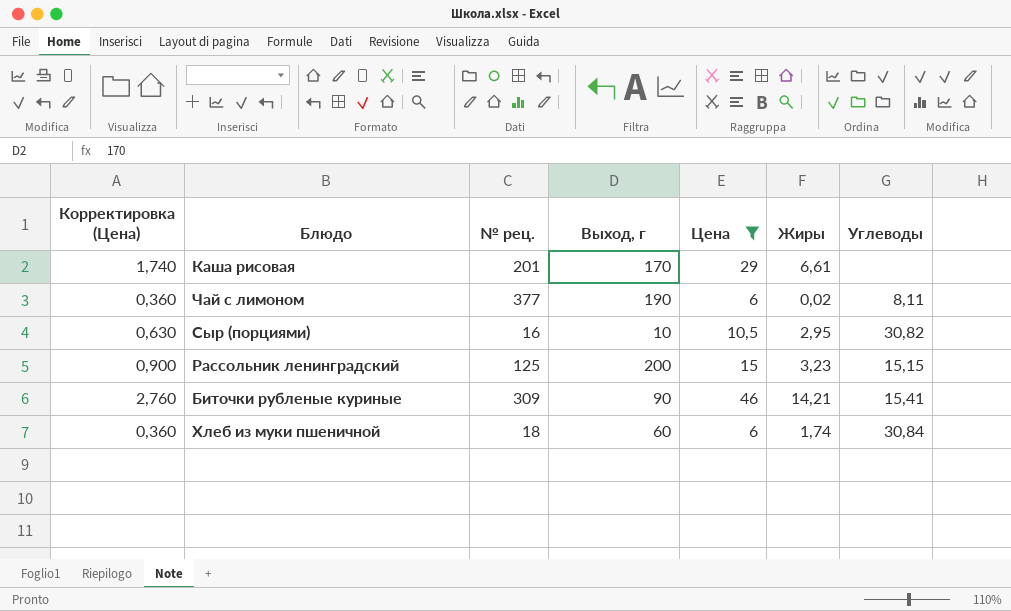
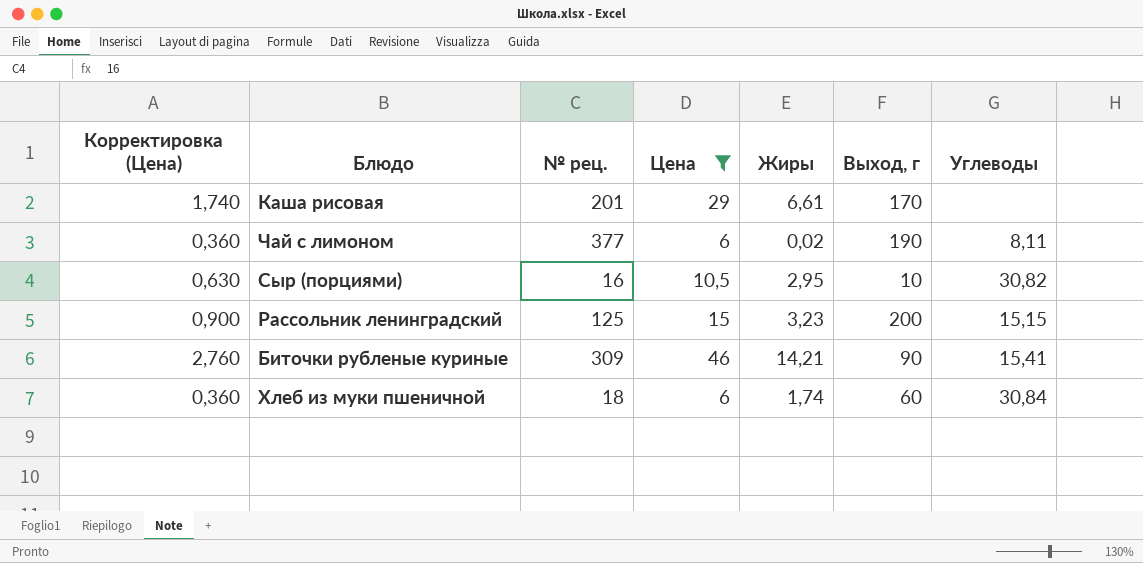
column Выход, г | position: 4 -> 6

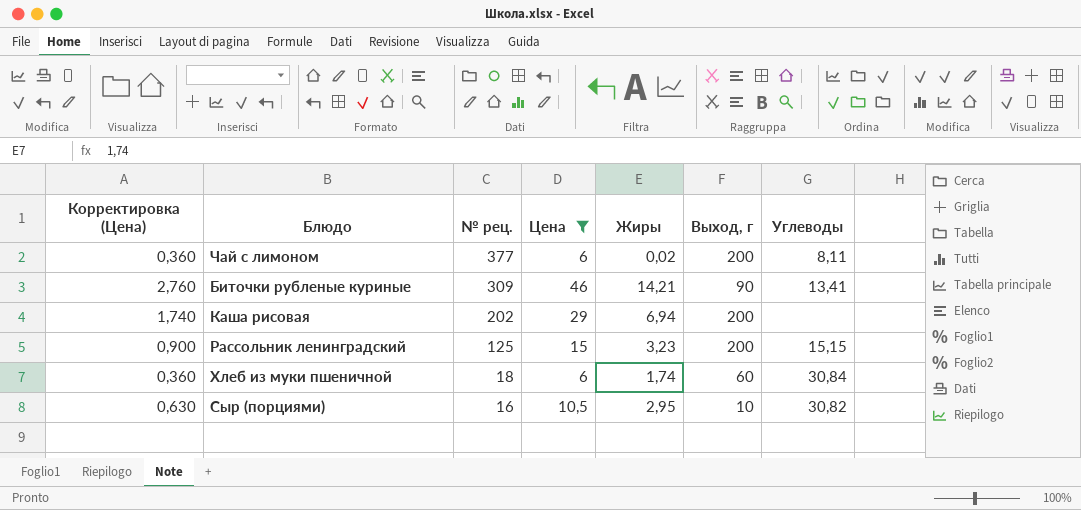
row order: none -> № рец. descending
Чай с лимоном | Выход, г: 190 -> 200
Биточки рубленые куриные | Углеводы: 15,41 -> 13,41
Каша рисовая | № рец.: 201 -> 202
Каша рисовая | Жиры: 6,61 -> 6,94
Каша рисовая | Выход, г: 170 -> 200

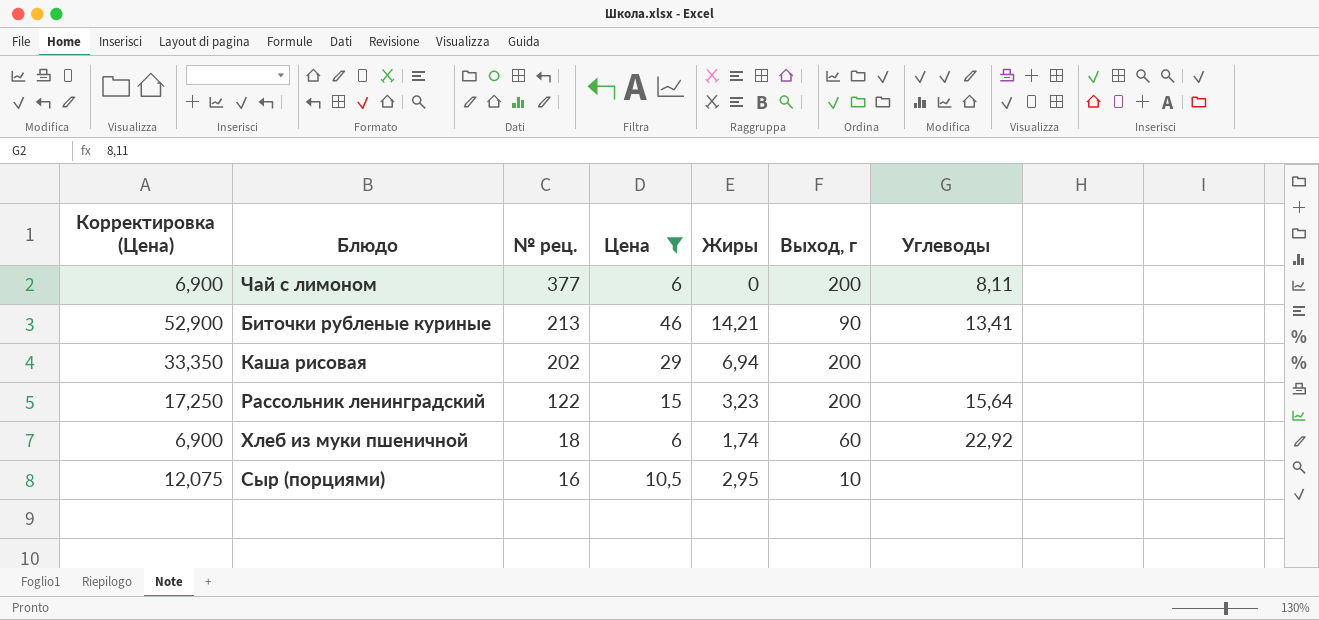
column Корректировка (Цена) | formula: [Цена] * 0,06 -> [Цена] * 1,15
Чай с лимоном | Жиры: 0,02 -> 0
Биточки рубленые куриные | № рец.: 309 -> 213
Рассольник ленинградский | № рец.: 125 -> 122
Рассольник ленинградский | Углеводы: 15,15 -> 15,64
Хлеб из муки пшеничной | Углеводы: 30,84 -> 22,92
Сыр (порциями) | Углеводы: 30,82 -> none

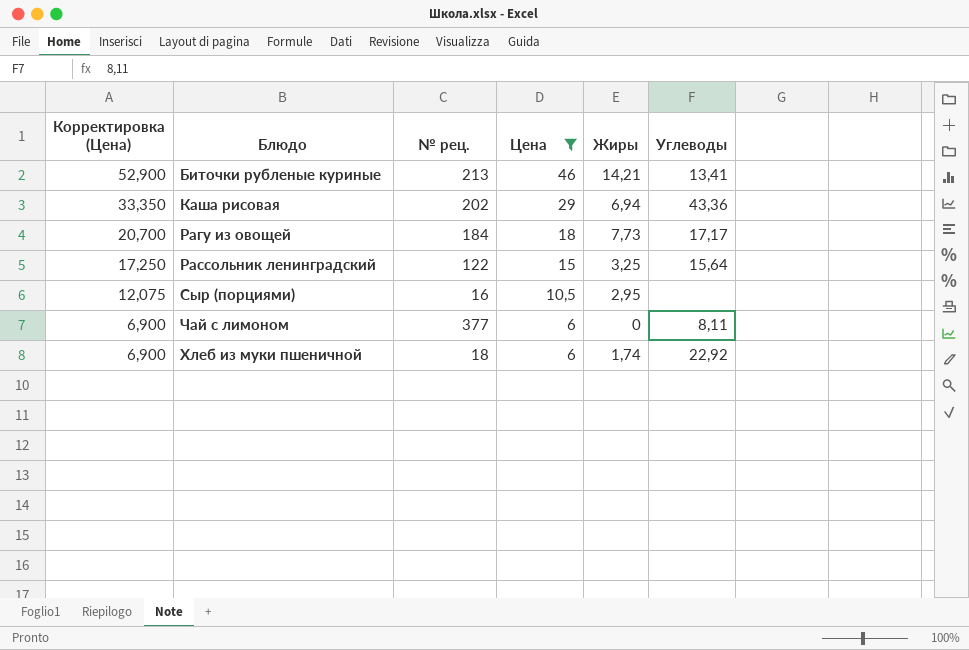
row order: № рец. descending -> Корректировка (Цена) descending
column Выход, г | position: 6 -> none
Каша рисовая | Углеводы: none -> 43,36
row Рагу из овощей: none -> 20,700 | 184 | 18 | 7,73 | 17,17
Рассольник ленинградский | Жиры: 3,23 -> 3,25

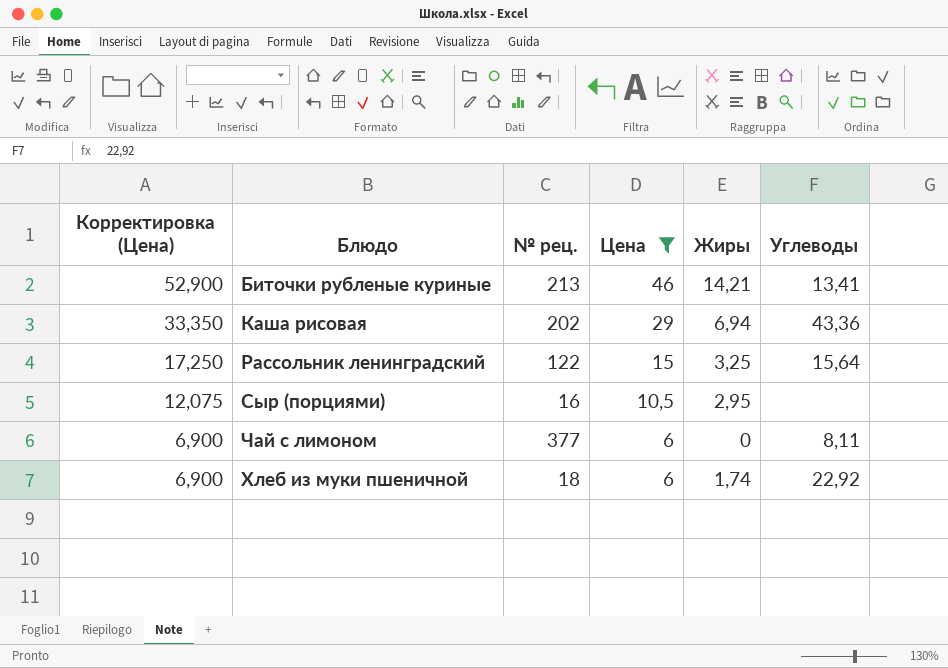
row Рагу из овощей: 20,700 | 184 | 18 | 7,73 | 17,17 -> none

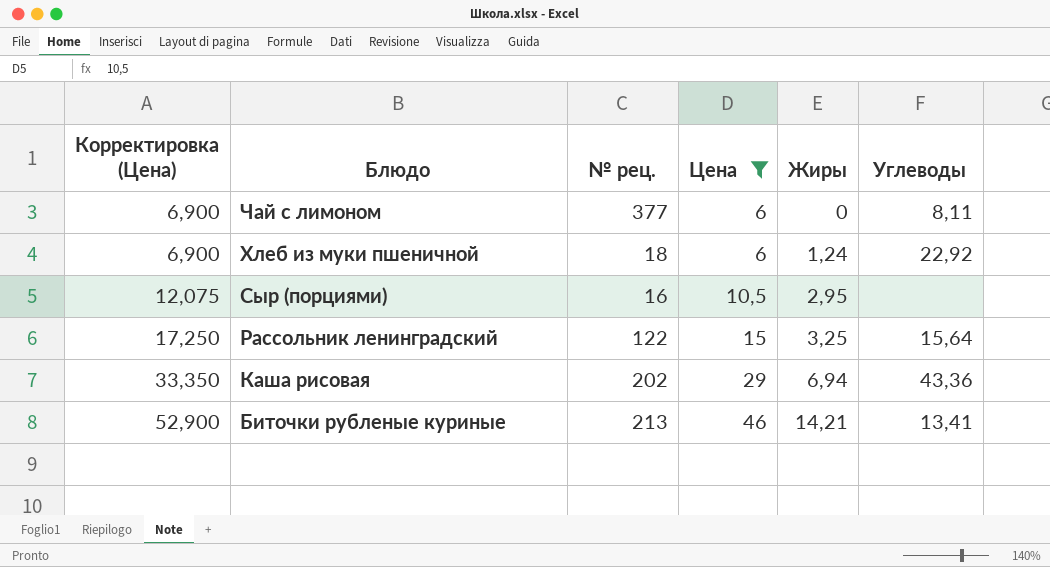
row order: Корректировка (Цена) descending -> Корректировка (Цена) ascending
Хлеб из муки пшеничной | Жиры: 1,74 -> 1,24

